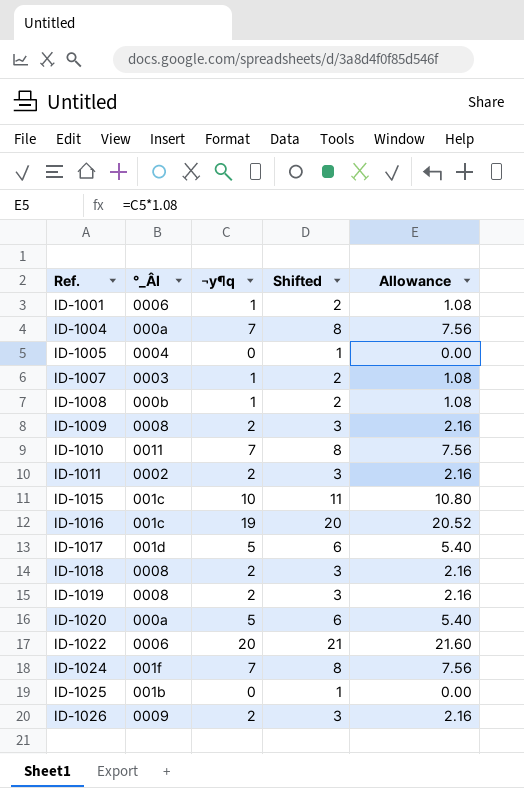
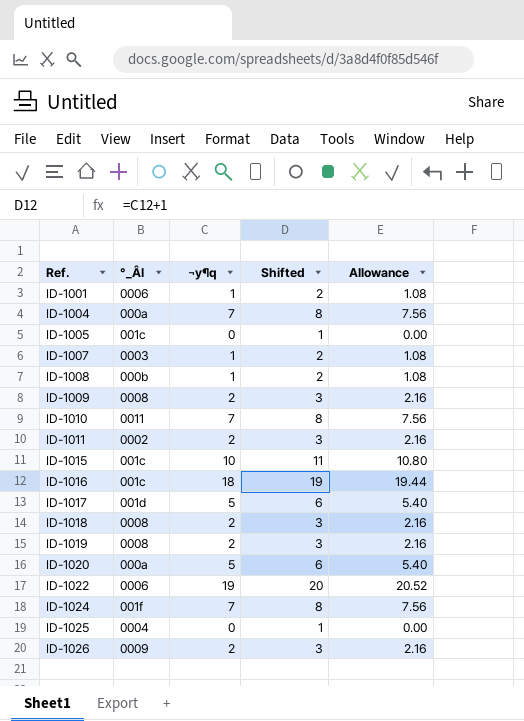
ID-1005 | °_ÂI: 0004 -> 001c
ID-1016 | ¬y¶q: 19 -> 18
ID-1016 | Shifted: 20 -> 19
ID-1016 | Allowance: 20.52 -> 19.44
ID-1022 | ¬y¶q: 20 -> 19
ID-1022 | Shifted: 21 -> 20
ID-1022 | Allowance: 21.60 -> 20.52
ID-1025 | °_ÂI: 001b -> 0004

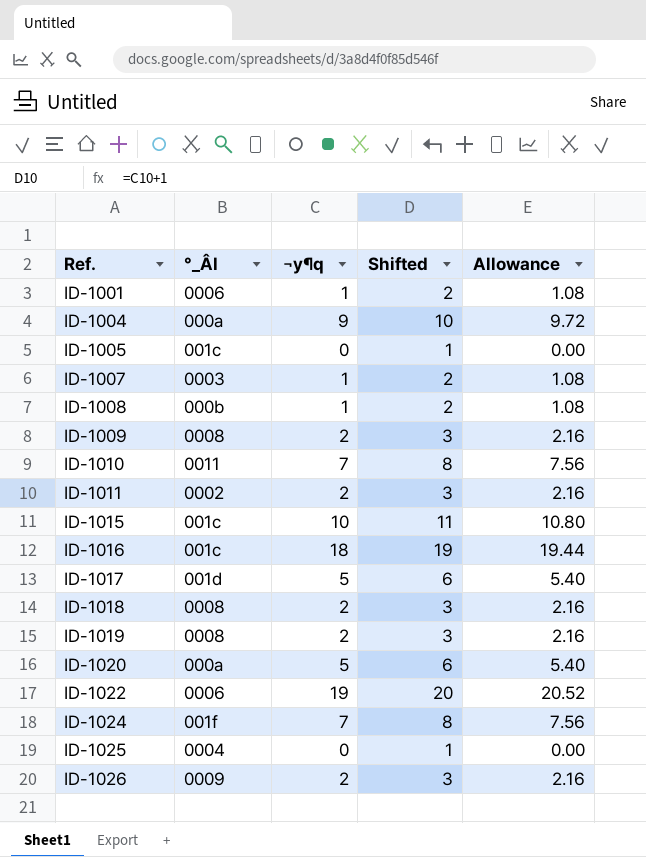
ID-1004 | ¬y¶q: 7 -> 9
ID-1004 | Shifted: 8 -> 10
ID-1004 | Allowance: 7.56 -> 9.72

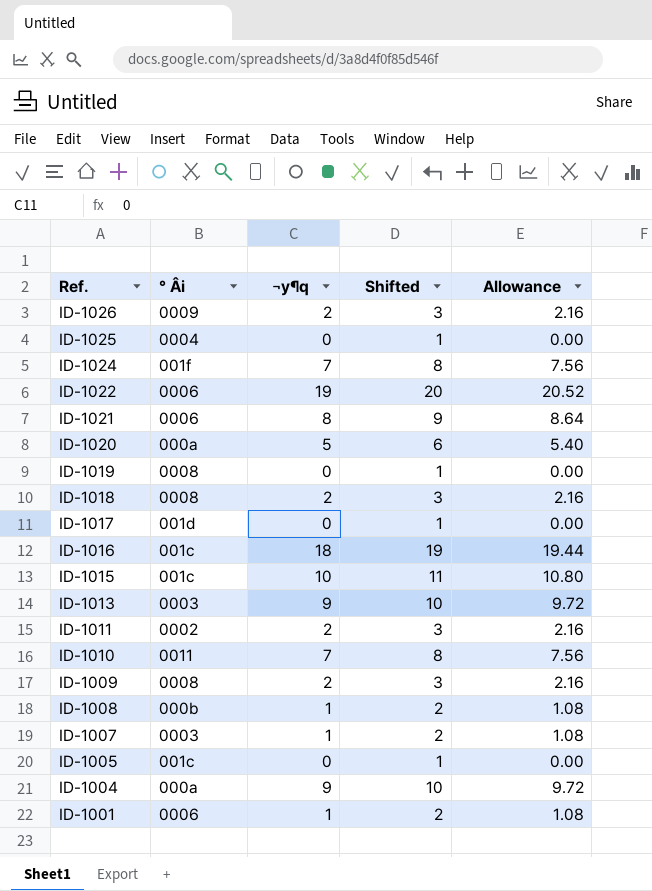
row order: Ref. ascending -> Ref. descending
column name: °_ÂI -> ° Âi
row ID-1021: none -> 0006 | 8 | 9 | 8.64
ID-1019 | ¬y¶q: 2 -> 0
ID-1019 | Shifted: 3 -> 1
ID-1019 | Allowance: 2.16 -> 0.00
ID-1017 | ¬y¶q: 5 -> 0
ID-1017 | Shifted: 6 -> 1
ID-1017 | Allowance: 5.40 -> 0.00
row ID-1013: none -> 0003 | 9 | 10 | 9.72

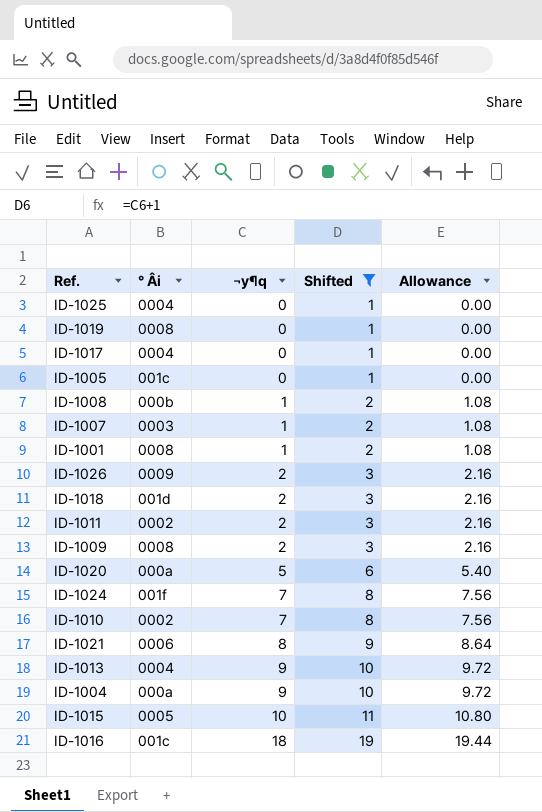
filter: none -> Shifted != 20
row order: Ref. descending -> ¬y¶q ascending
ID-1017 | ° Âi: 001d -> 0004
ID-1001 | ° Âi: 0006 -> 0008
ID-1018 | ° Âi: 0008 -> 001d
ID-1010 | ° Âi: 0011 -> 0002
ID-1013 | ° Âi: 0003 -> 0004
ID-1015 | ° Âi: 001c -> 0005

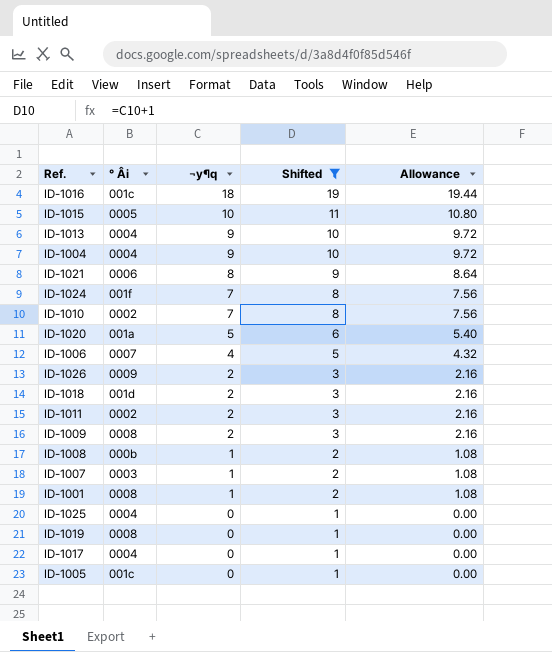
row order: ¬y¶q ascending -> ¬y¶q descending
ID-1004 | ° Âi: 000a -> 0004
ID-1020 | ° Âi: 000a -> 001a
row ID-1006: none -> 0007 | 4 | 5 | 4.32

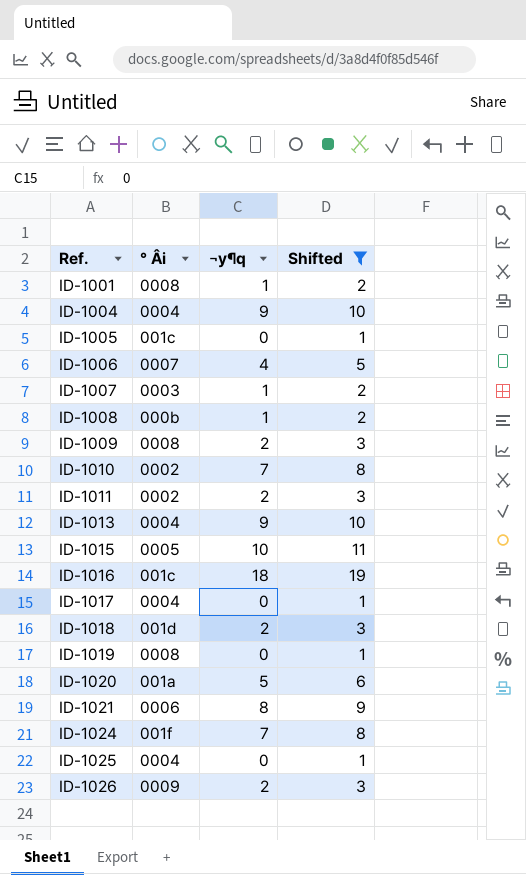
row order: ¬y¶q descending -> Ref. ascending
column Allowance | formula: [¬y¶q] * 1.08 -> none

